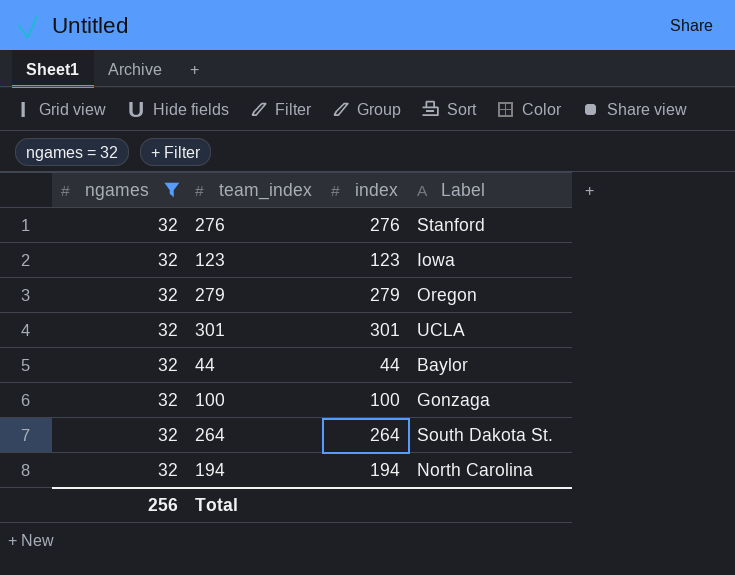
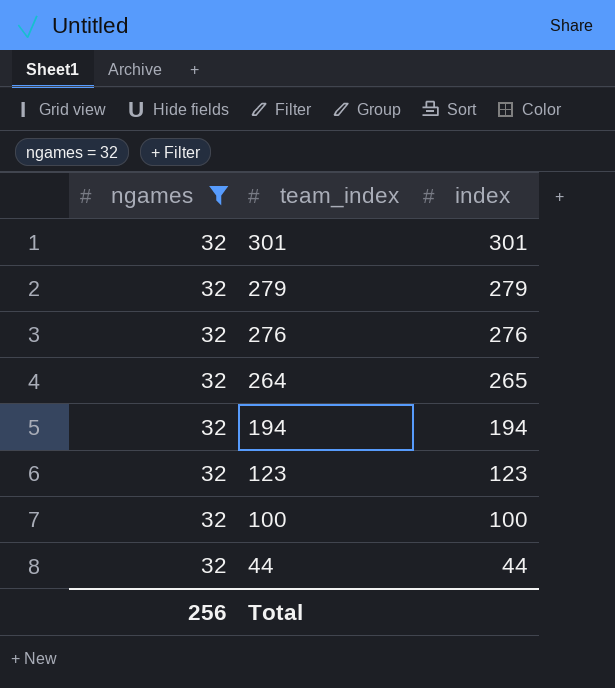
row order: none -> team_index descending
column Label | position: 4 -> none
264 | index: 264 -> 265

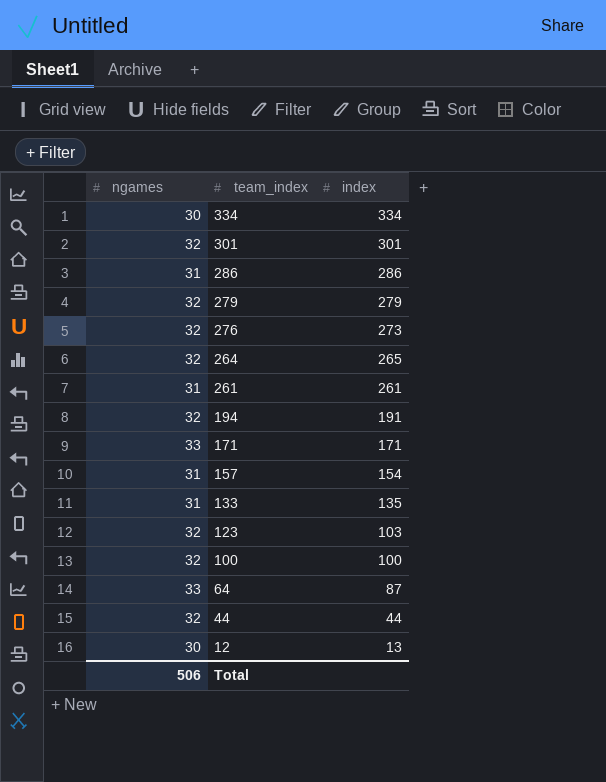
filter: ngames = 32 -> none
276 | index: 276 -> 273
194 | index: 194 -> 191
123 | index: 123 -> 103
Total | ngames: 256 -> 506

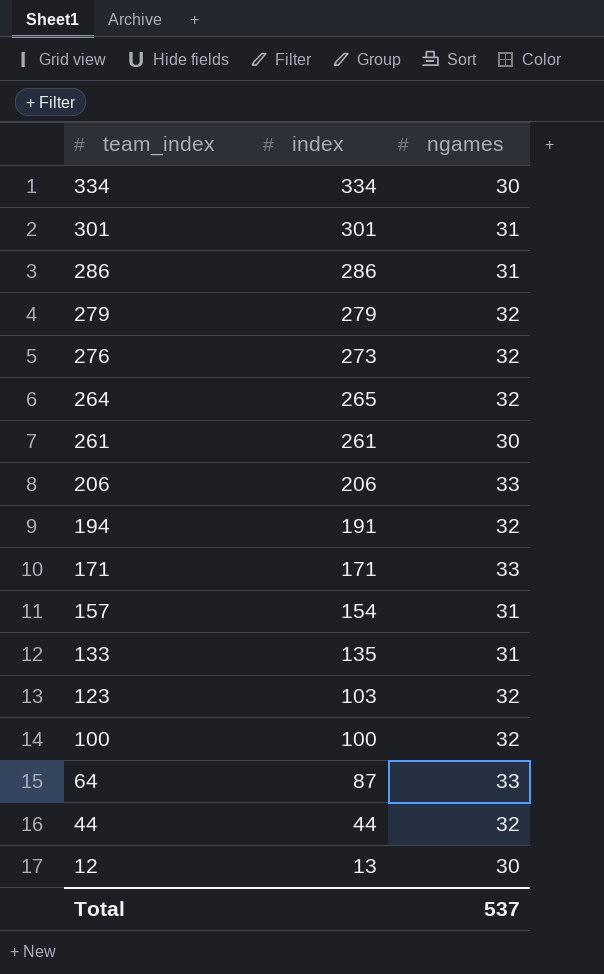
column ngames | position: 1 -> 3
301 | ngames: 32 -> 31
261 | ngames: 31 -> 30
row 206: none -> 206 | 33
Total | ngames: 506 -> 537

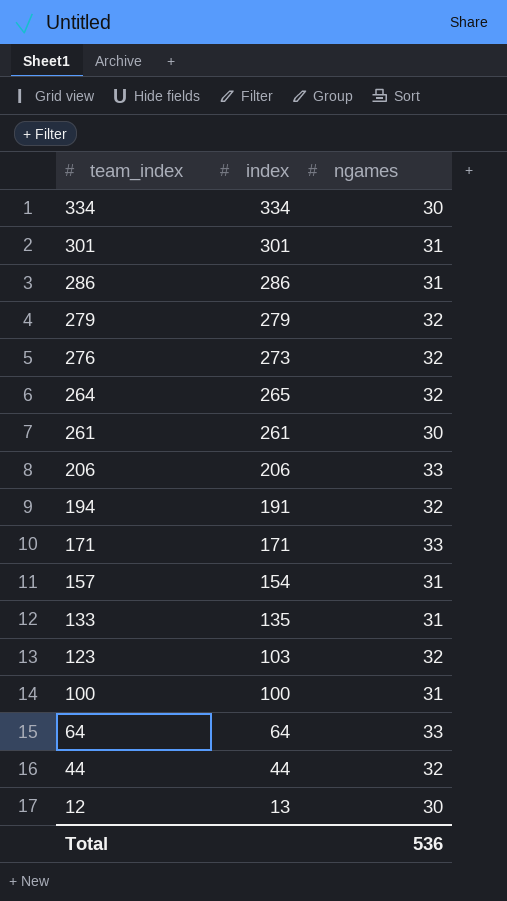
100 | ngames: 32 -> 31
64 | index: 87 -> 64
Total | ngames: 537 -> 536

